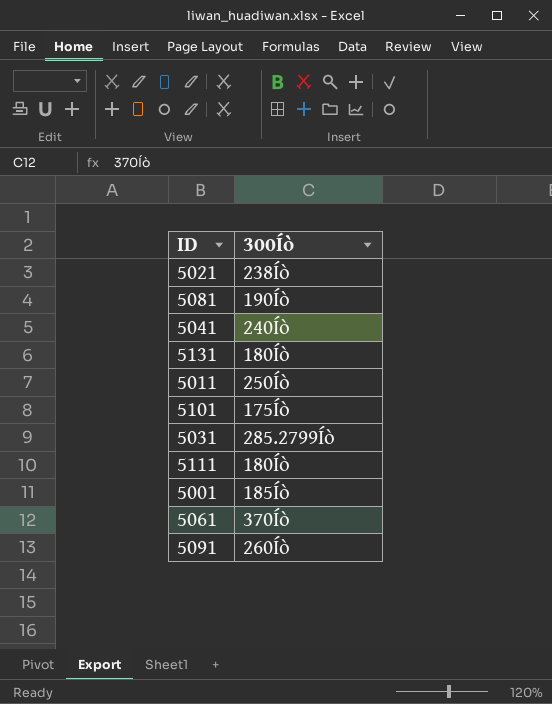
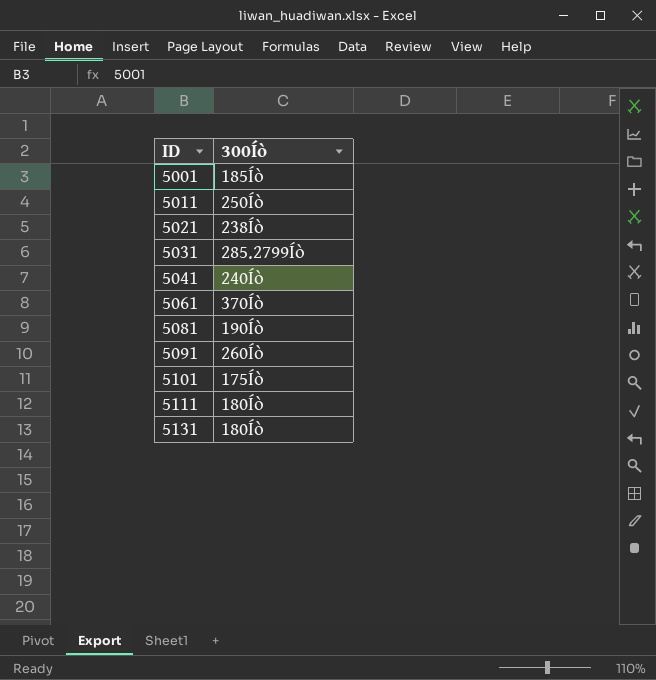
row order: none -> ID ascending

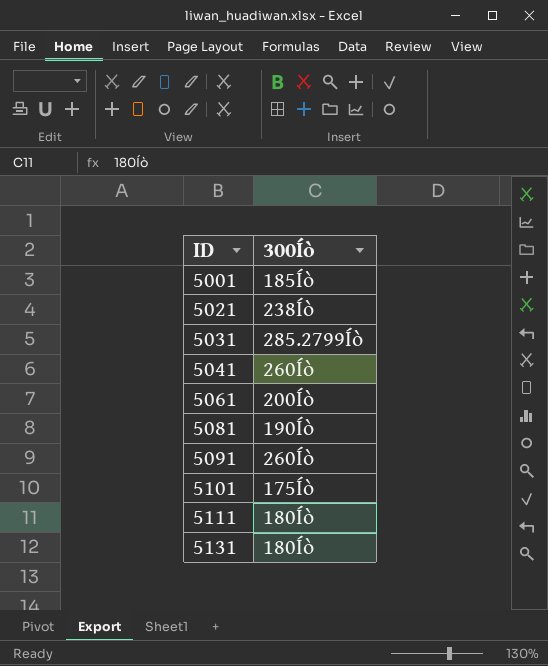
row 5011: 250Íò -> none
5041 | 300Íò: 240Íò -> 260Íò
5061 | 300Íò: 370Íò -> 200Íò

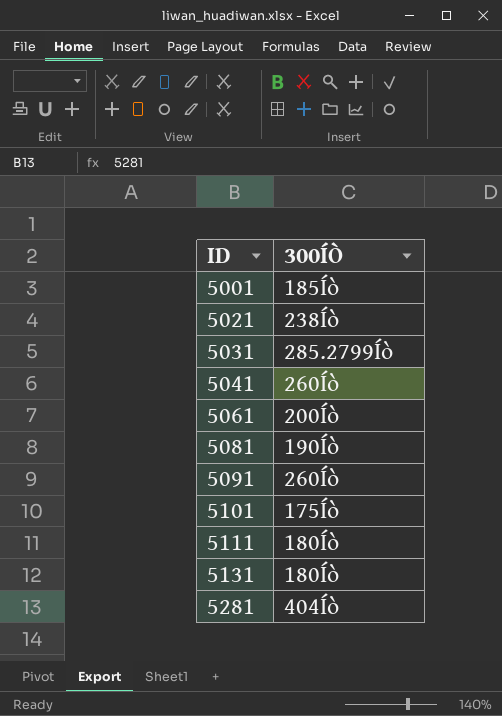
column name: 300Íò -> 300ÍÒ
row 5281: none -> 404Íò

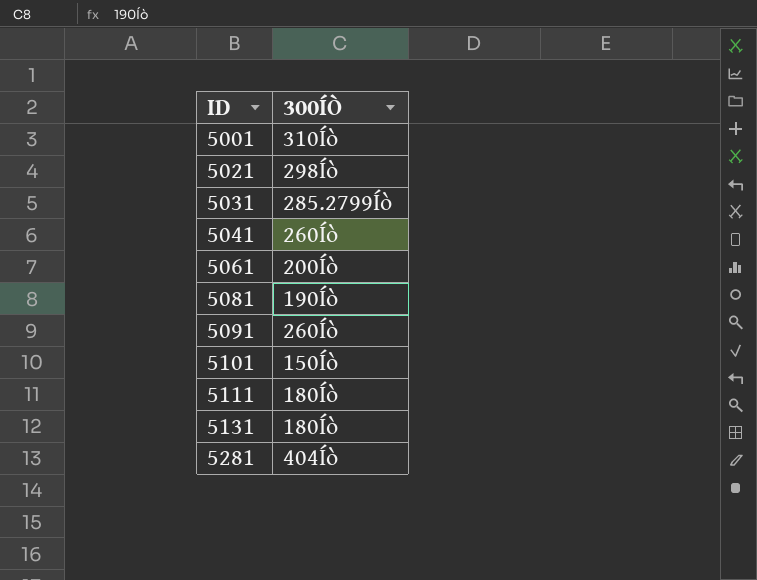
5001 | 300ÍÒ: 185Íò -> 310Íò
5021 | 300ÍÒ: 238Íò -> 298Íò
5101 | 300ÍÒ: 175Íò -> 150Íò

